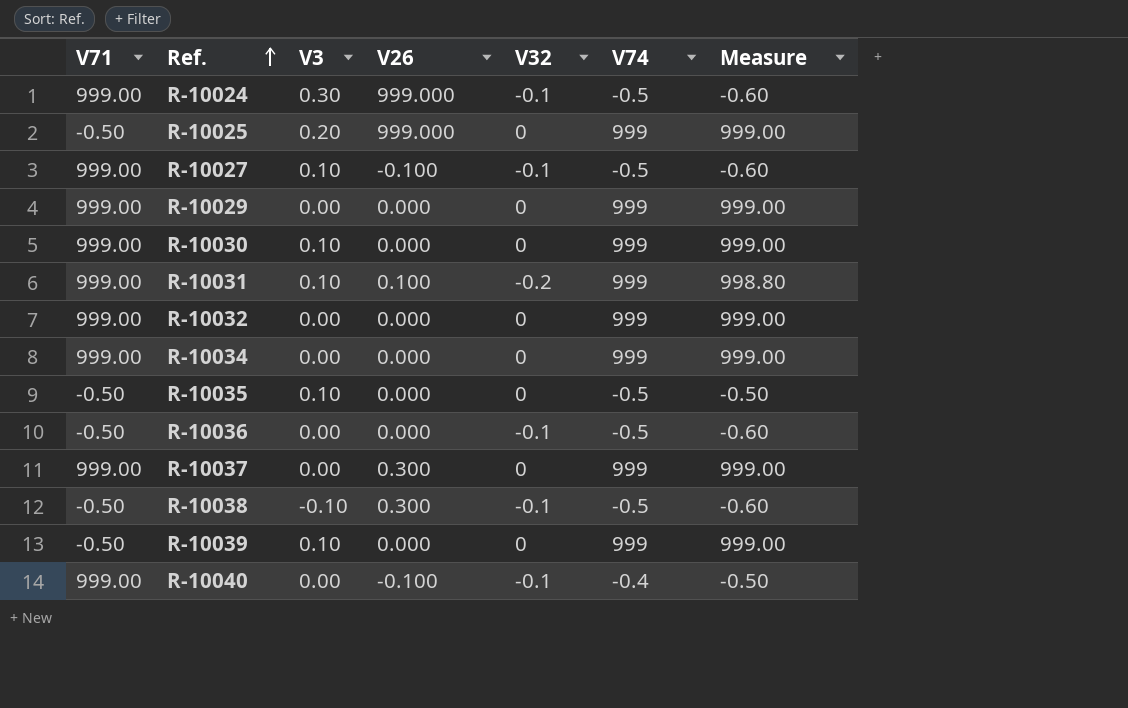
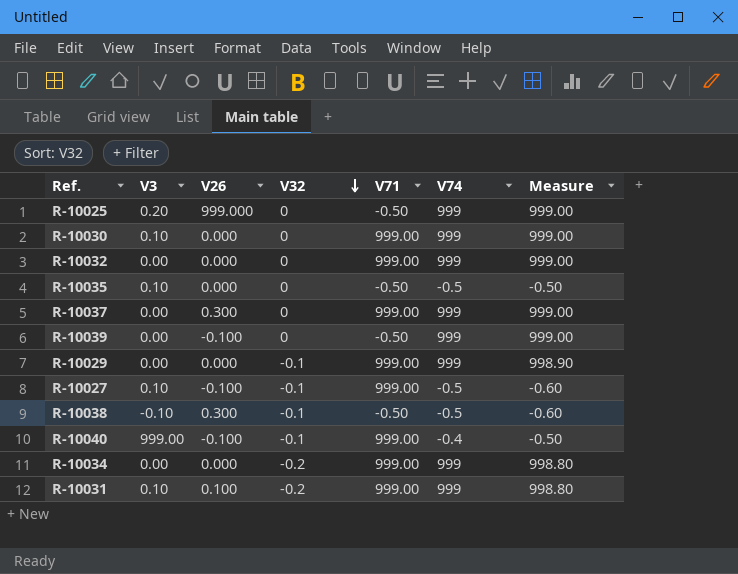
row order: Ref. ascending -> V32 descending
column V71 | position: 1 -> 5
row R-10024: 999.00 | 0.30 | 999.000 | -0.1 | -0.5 | -0.60 -> none
row R-10036: -0.50 | 0.00 | 0.000 | -0.1 | -0.5 | -0.60 -> none
R-10039 | V3: 0.10 -> 0.00
R-10039 | V26: 0.000 -> -0.100
R-10029 | V32: 0 -> -0.1
R-10029 | Measure: 999.00 -> 998.90
R-10040 | V3: 0.00 -> 999.00
R-10034 | V32: 0 -> -0.2
R-10034 | Measure: 999.00 -> 998.80

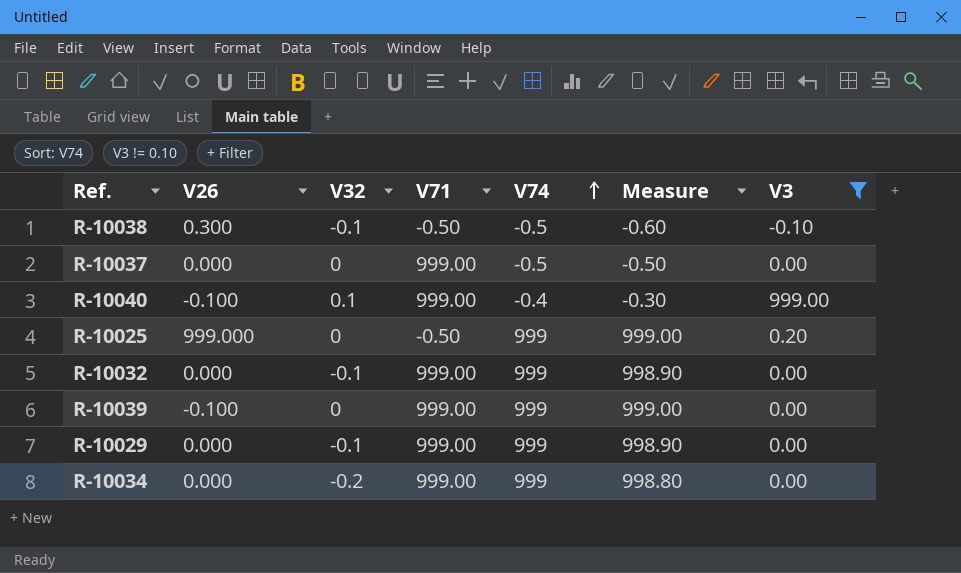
filter: none -> V3 != 0.10
row order: V32 descending -> V74 ascending
column V3 | position: 2 -> 7
R-10037 | V26: 0.300 -> 0.000
R-10037 | V74: 999 -> -0.5
R-10037 | Measure: 999.00 -> -0.50
R-10040 | V32: -0.1 -> 0.1
R-10040 | Measure: -0.50 -> -0.30
R-10032 | V32: 0 -> -0.1
R-10032 | Measure: 999.00 -> 998.90
R-10039 | V71: -0.50 -> 999.00

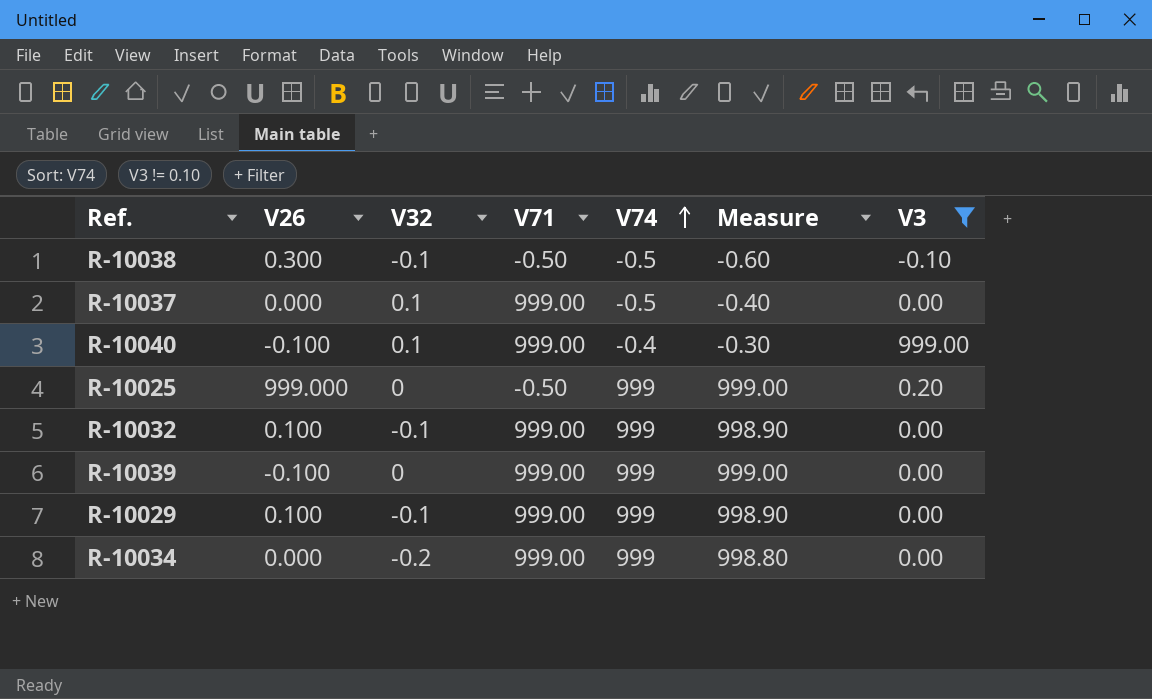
R-10037 | V32: 0 -> 0.1
R-10037 | Measure: -0.50 -> -0.40
R-10032 | V26: 0.000 -> 0.100
R-10029 | V26: 0.000 -> 0.100

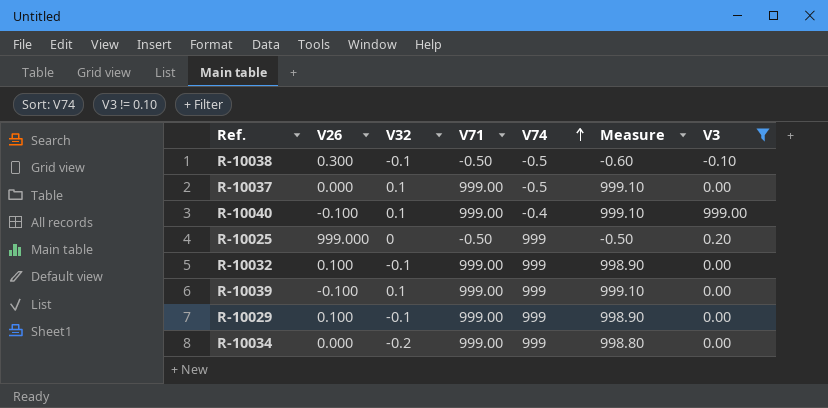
column Measure | formula: [V32] + [V74] -> [V32] + [V71]
R-10039 | V32: 0 -> 0.1

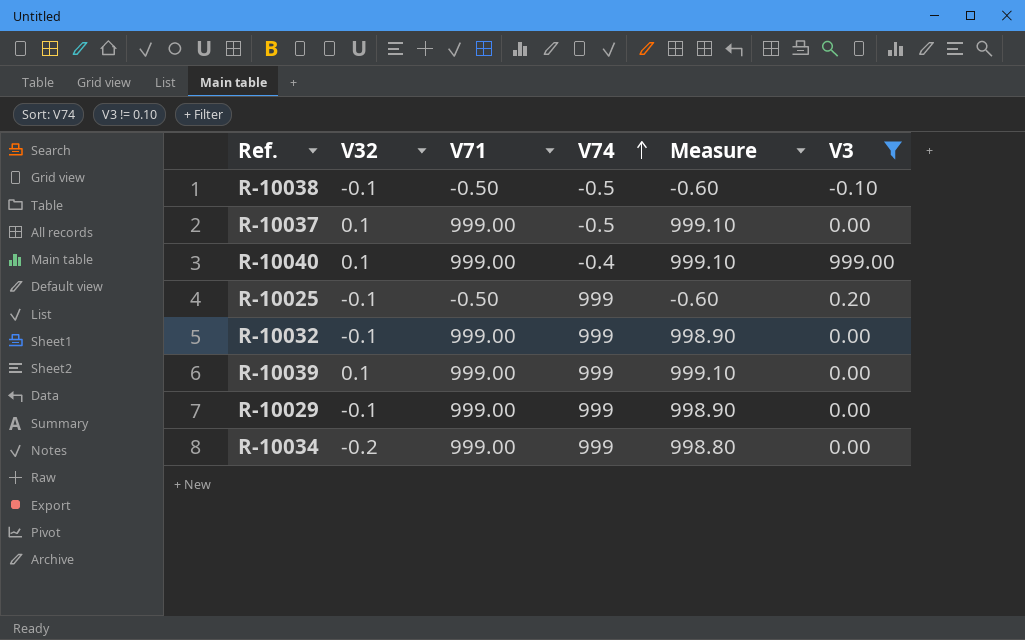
column V26 | position: 2 -> none
R-10025 | V32: 0 -> -0.1
R-10025 | Measure: -0.50 -> -0.60

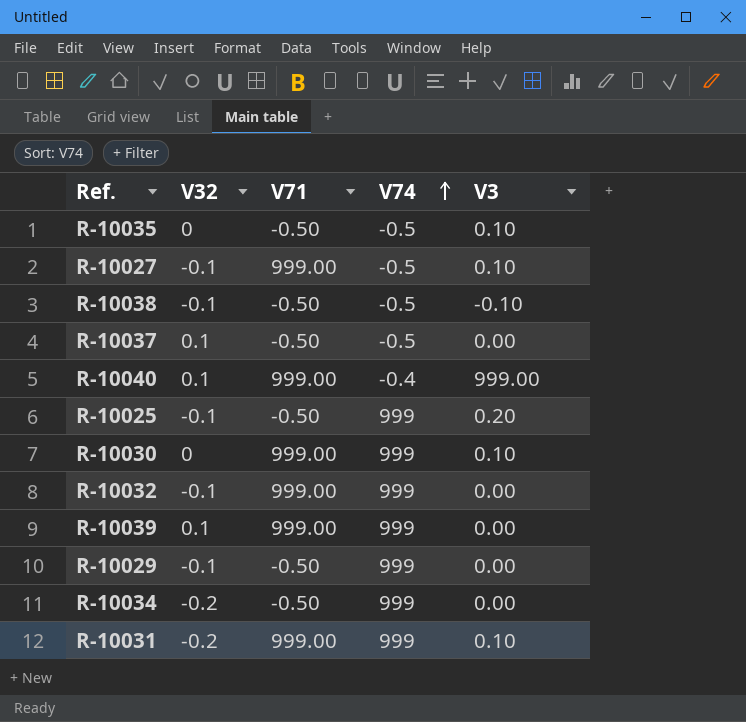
filter: V3 != 0.10 -> none
column Measure | formula: [V32] + [V71] -> none
R-10037 | V71: 999.00 -> -0.50
R-10029 | V71: 999.00 -> -0.50
R-10034 | V71: 999.00 -> -0.50

